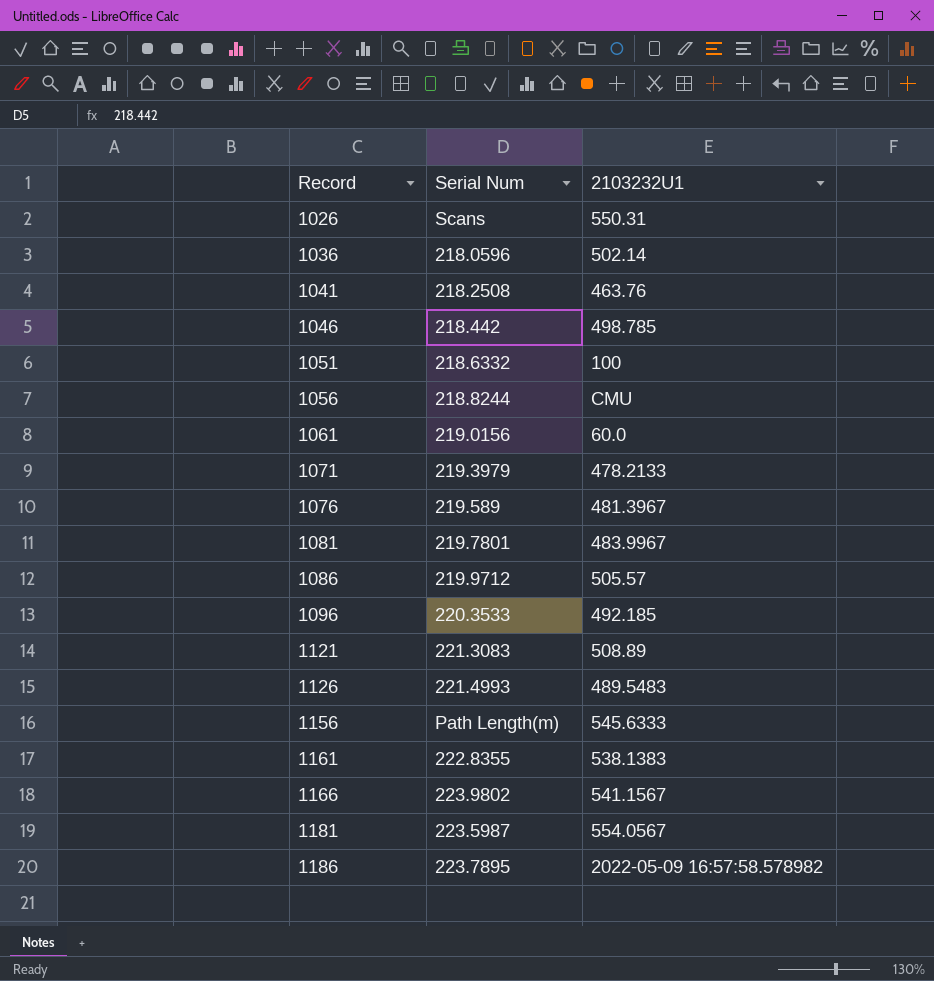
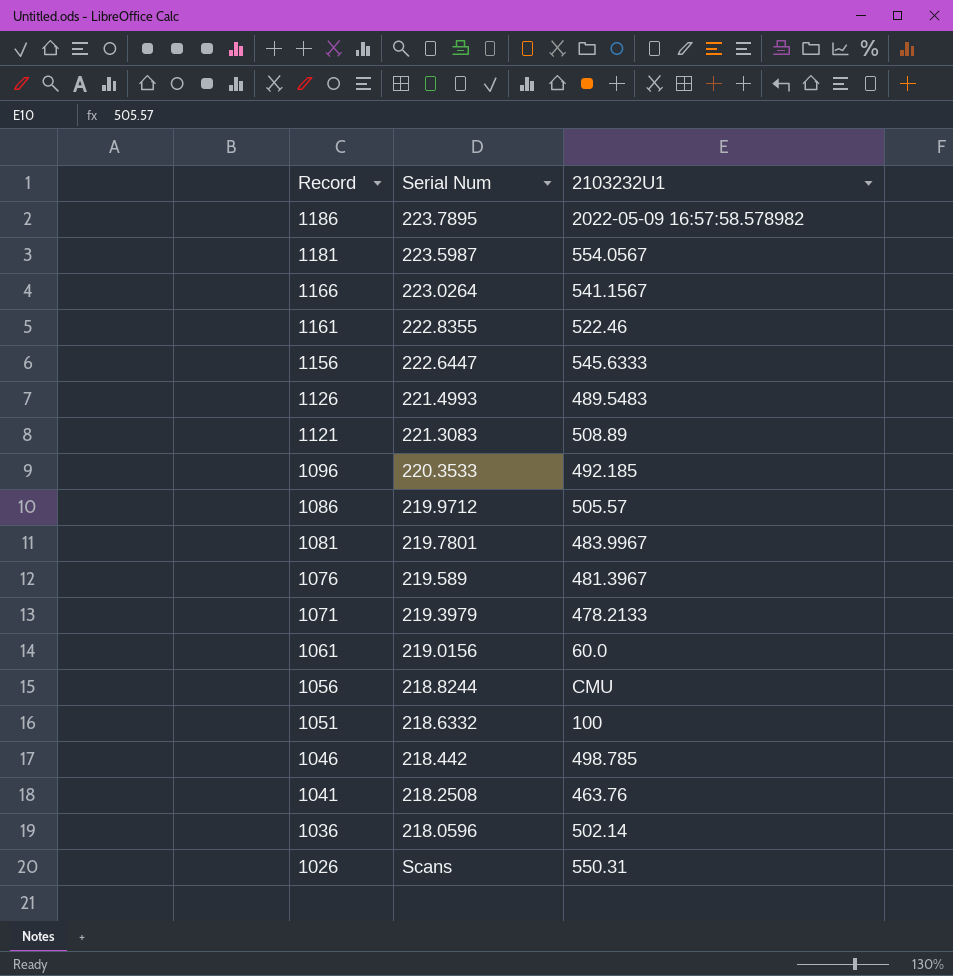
row order: Record ascending -> Record descending
1166 | Serial Num: 223.9802 -> 223.0264
1161 | 2103232U1: 538.1383 -> 522.46
1156 | Serial Num: Path Length(m) -> 222.6447

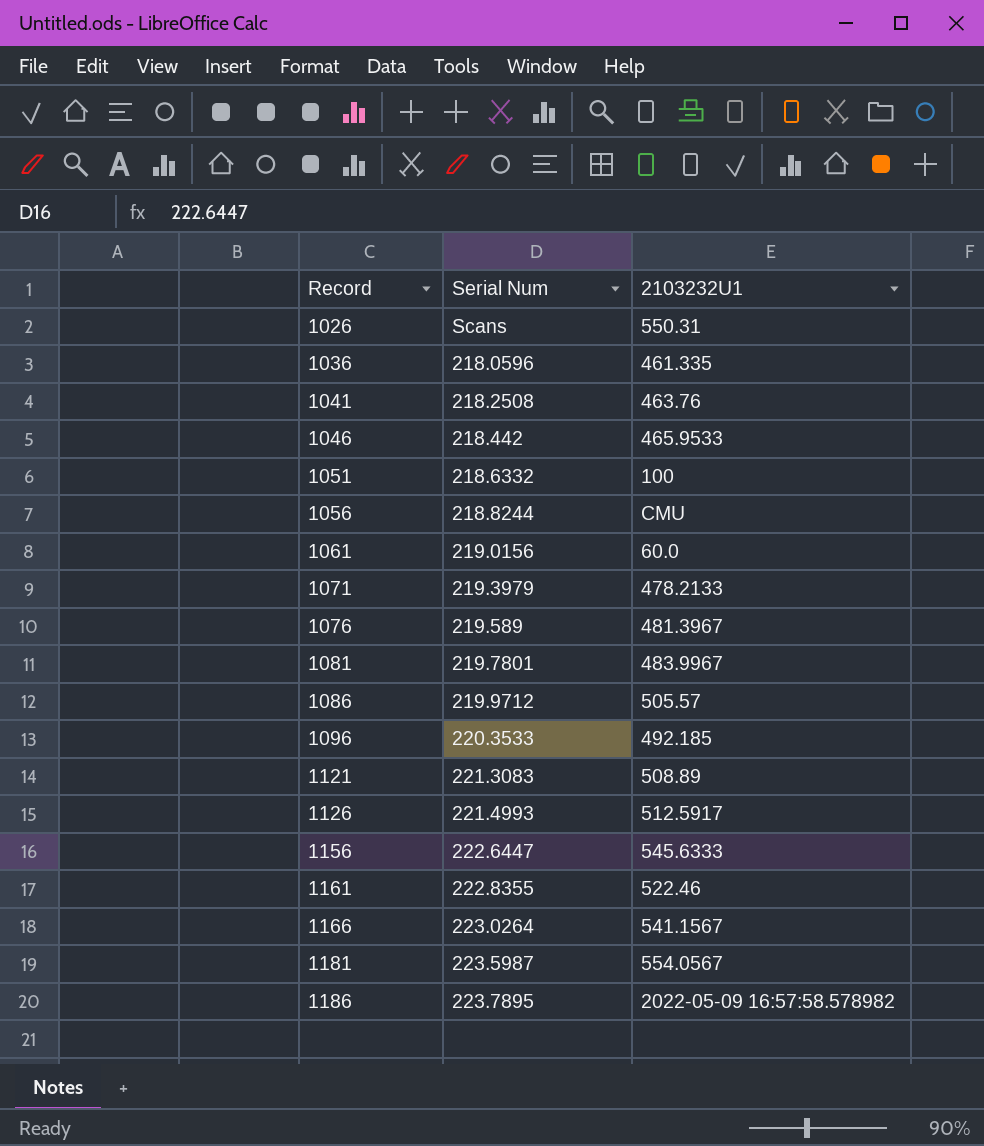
row order: Record descending -> Record ascending
1036 | 2103232U1: 502.14 -> 461.335
1046 | 2103232U1: 498.785 -> 465.9533
1126 | 2103232U1: 489.5483 -> 512.5917

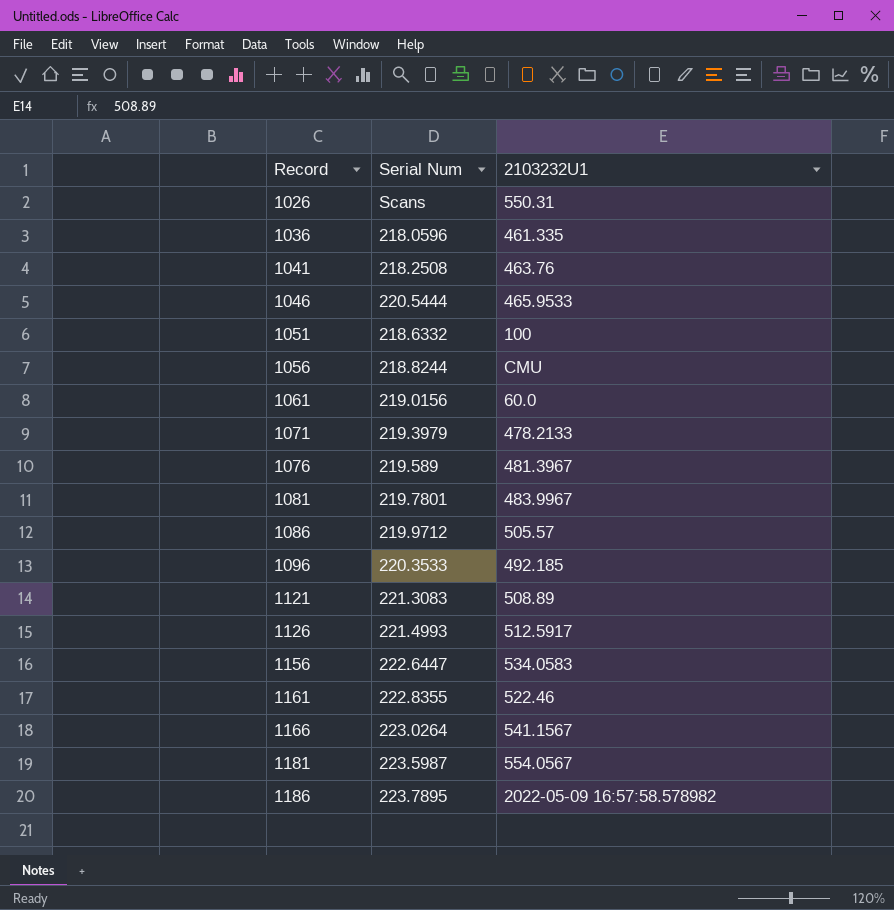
1046 | Serial Num: 218.442 -> 220.5444
1156 | 2103232U1: 545.6333 -> 534.0583

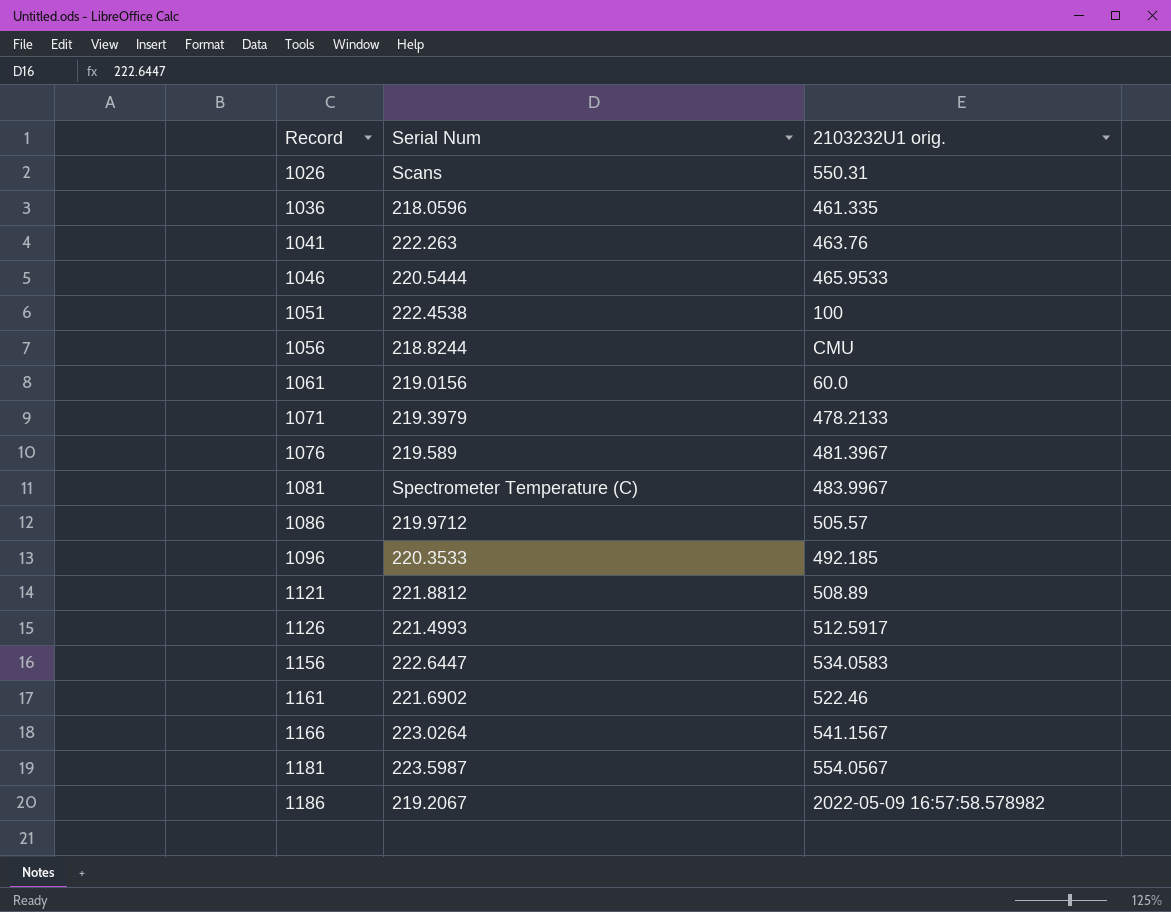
column name: 2103232U1 -> 2103232U1 orig.
1041 | Serial Num: 218.2508 -> 222.263
1051 | Serial Num: 218.6332 -> 222.4538
1081 | Serial Num: 219.7801 -> Spectrometer Temperature (C)
1121 | Serial Num: 221.3083 -> 221.8812
1161 | Serial Num: 222.8355 -> 221.6902
1186 | Serial Num: 223.7895 -> 219.2067

